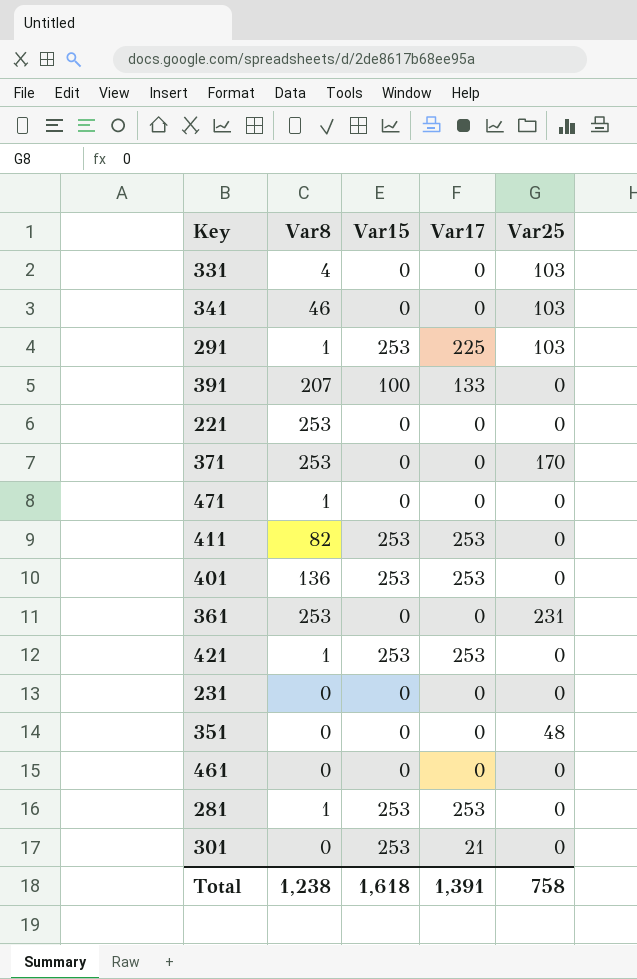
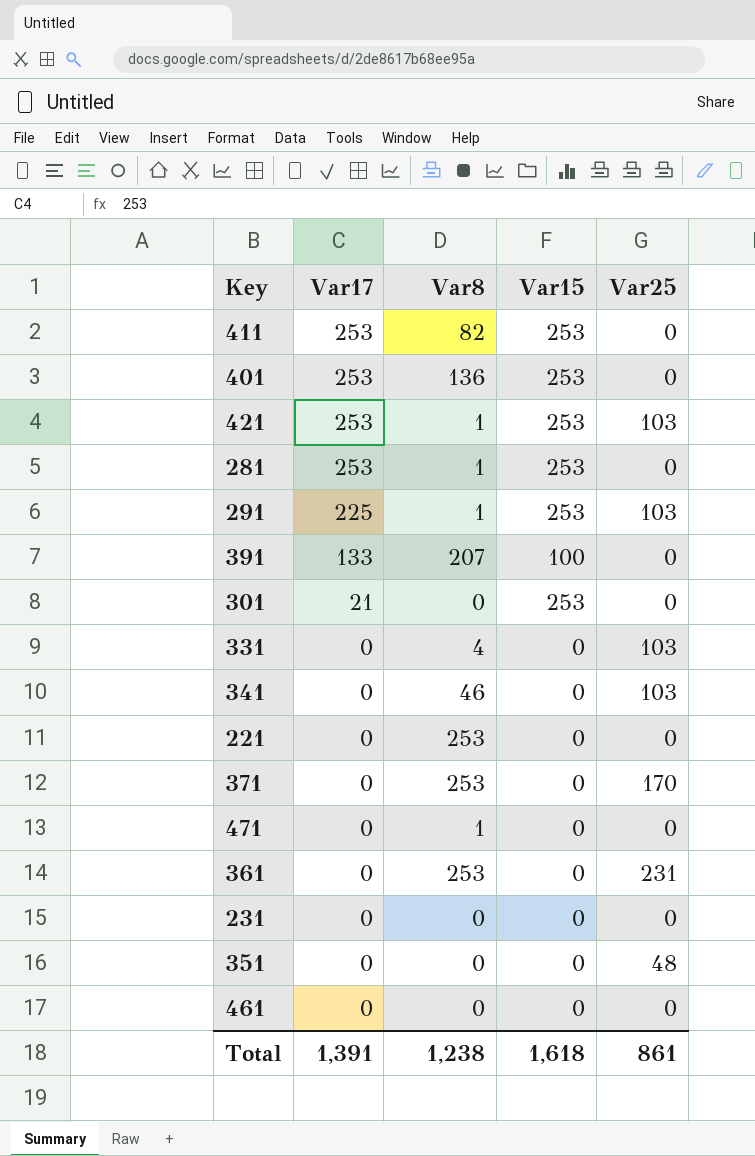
row order: none -> Var17 descending
column Var17 | position: 4 -> 2
421 | Var25: 0 -> 103
Total | Var25: 758 -> 861

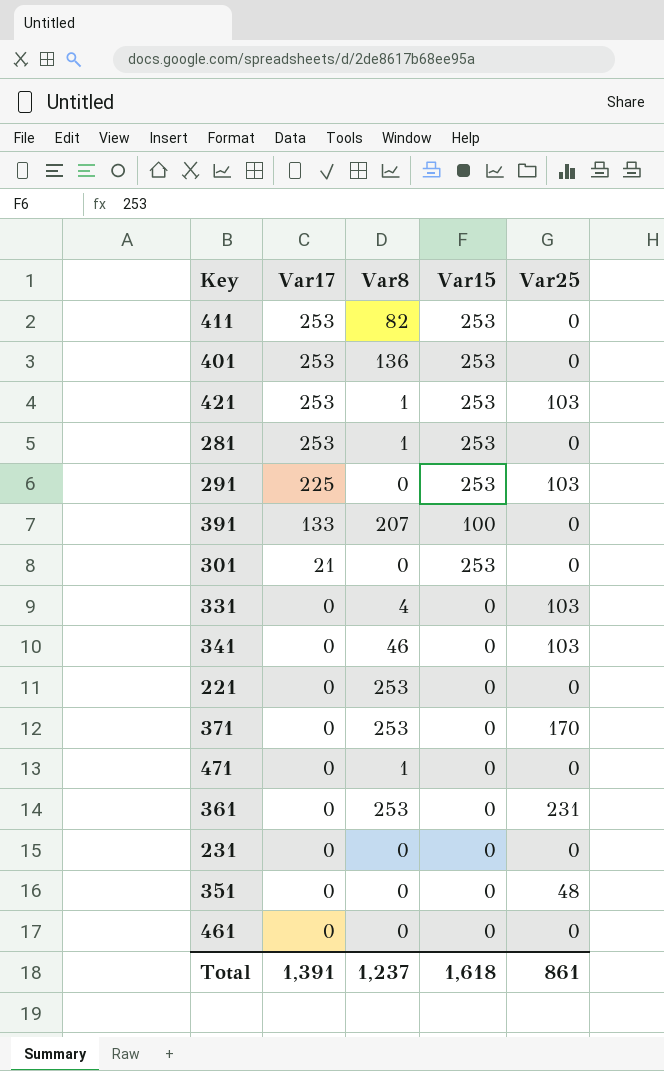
291 | Var8: 1 -> 0
Total | Var8: 1,238 -> 1,237

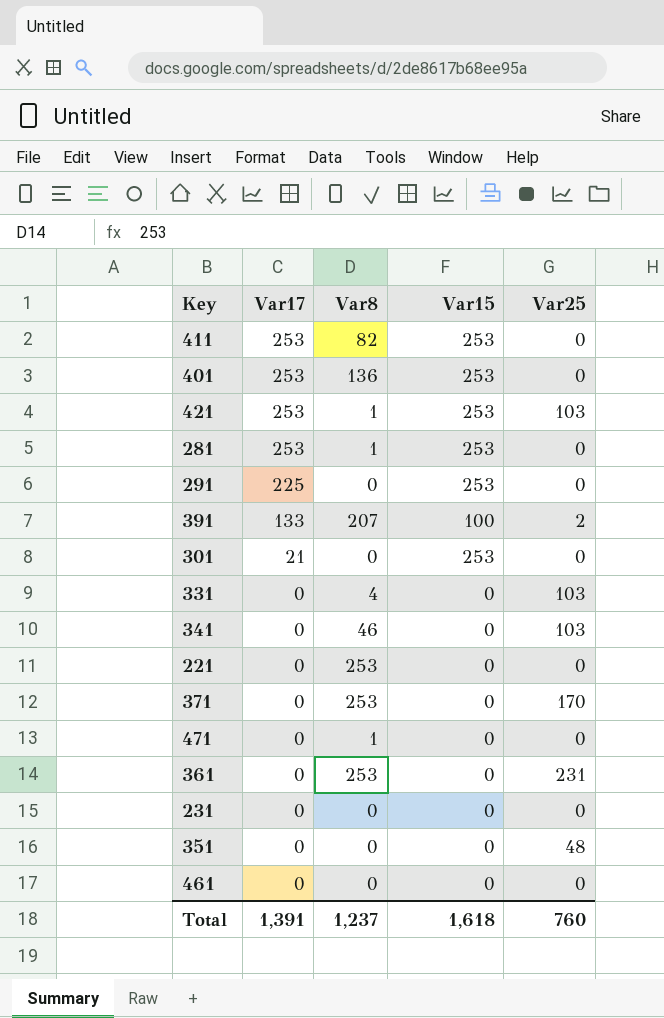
291 | Var25: 103 -> 0
391 | Var25: 0 -> 2
Total | Var25: 861 -> 760

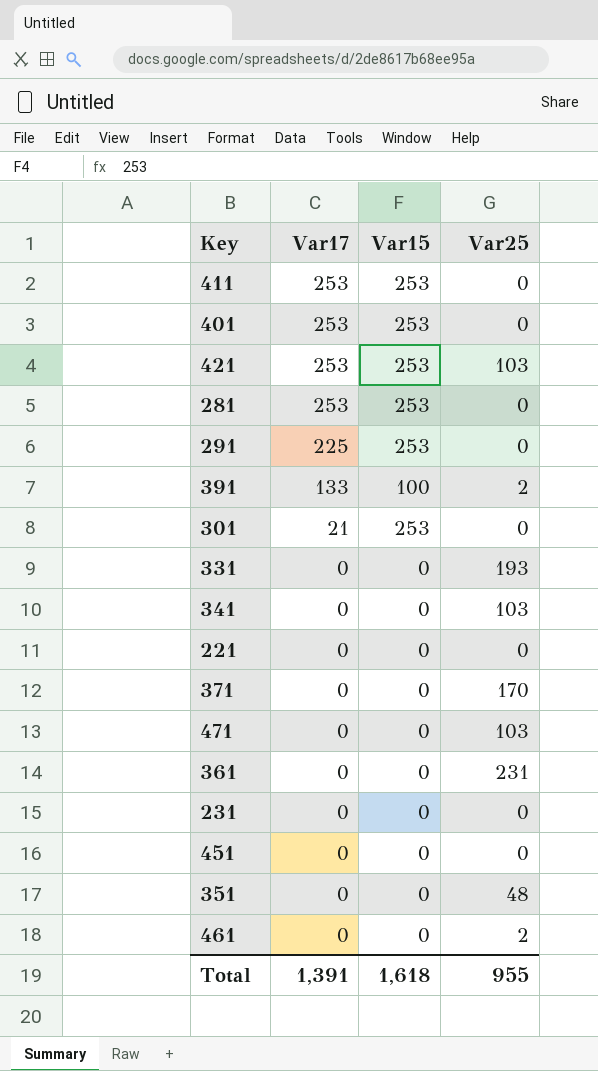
column Var8 | position: 3 -> none
331 | Var25: 103 -> 193
471 | Var25: 0 -> 103
row 451: none -> 0 | 0 | 0
461 | Var25: 0 -> 2
Total | Var25: 760 -> 955

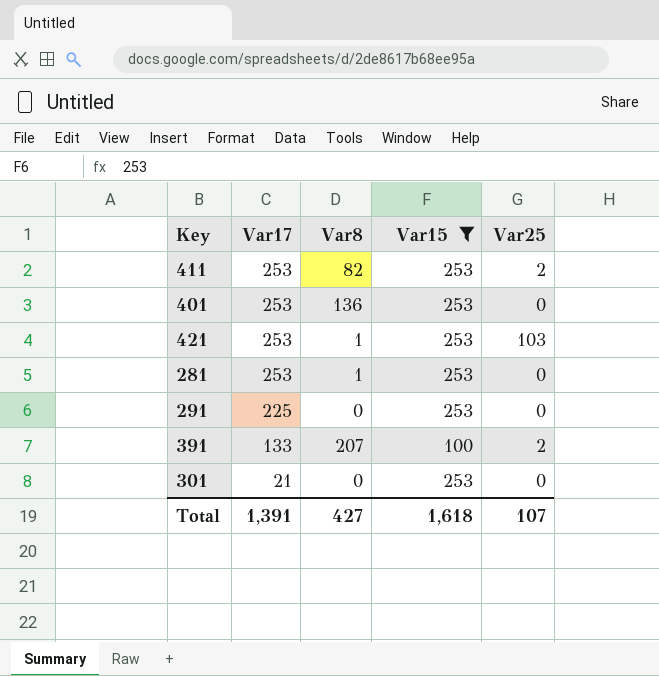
filter: none -> Var15 != 0
column Var8 | position: none -> 3
411 | Var25: 0 -> 2
Total | Var25: 955 -> 107

